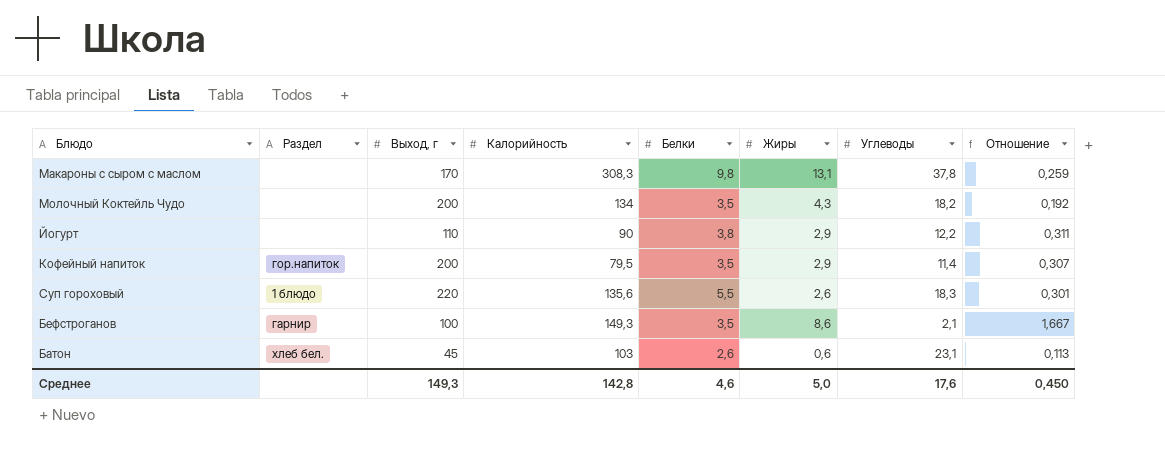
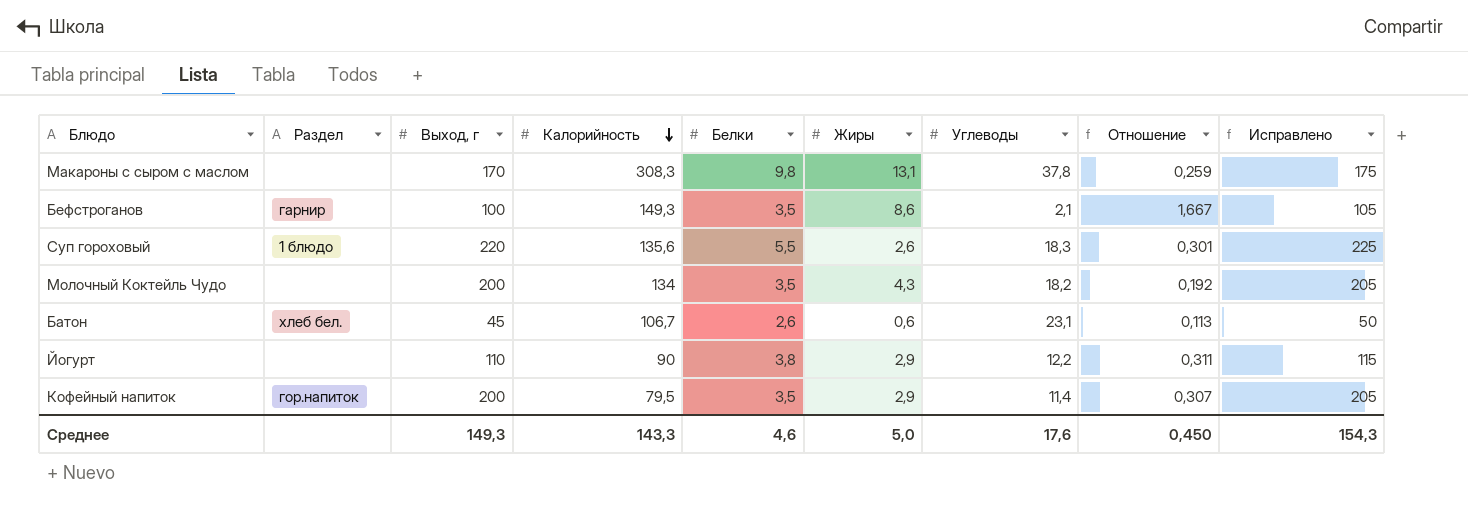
row order: none -> Калорийность descending
column Исправлено | formula: none -> [Выход, г] + 5
Батон | Калорийность: 103 -> 106,7
Среднее | Калорийность: 142,8 -> 143,3

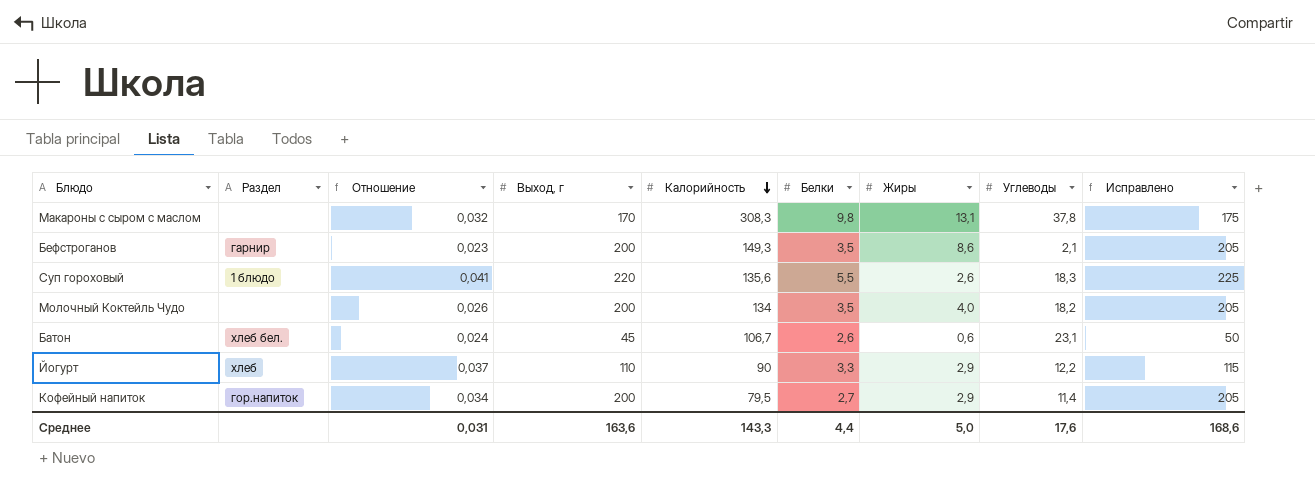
column Отношение | formula: [Белки] / [Углеводы] -> [Белки] / [Калорийность]
column Отношение | position: 8 -> 3
Бефстроганов | Выход, г: 100 -> 200
Бефстроганов | Исправлено: 105 -> 205
Молочный Коктейль Чудо | Жиры: 4,3 -> 4,0
Йогурт | Раздел: none -> хлеб
Йогурт | Белки: 3,8 -> 3,3
Кофейный напиток | Белки: 3,5 -> 2,7
Среднее | Отношение: 0,450 -> 0,031
Среднее | Выход, г: 149,3 -> 163,6
Среднее | Белки: 4,6 -> 4,4
Среднее | Исправлено: 154,3 -> 168,6

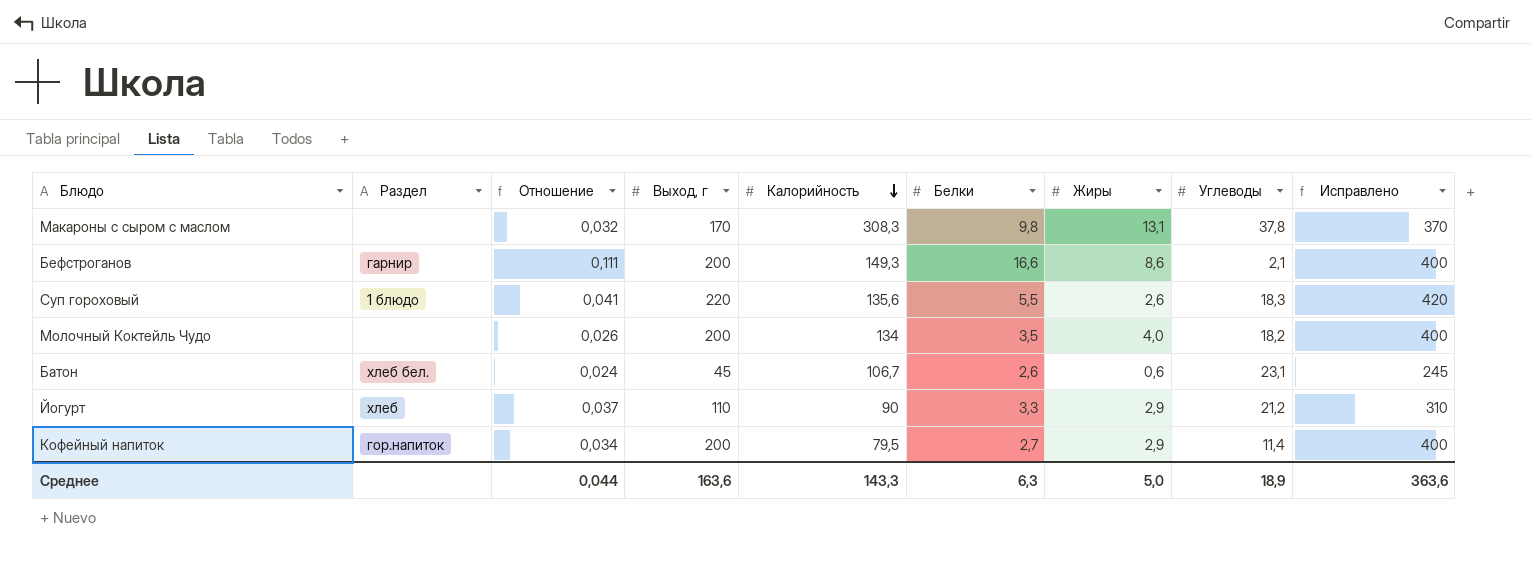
column Исправлено | formula: [Выход, г] + 5 -> [Выход, г] + 200
Бефстроганов | Отношение: 0,023 -> 0,111
Бефстроганов | Белки: 3,5 -> 16,6
Йогурт | Углеводы: 12,2 -> 21,2
Среднее | Отношение: 0,031 -> 0,044
Среднее | Белки: 4,4 -> 6,3
Среднее | Углеводы: 17,6 -> 18,9
Среднее | Исправлено: 168,6 -> 363,6

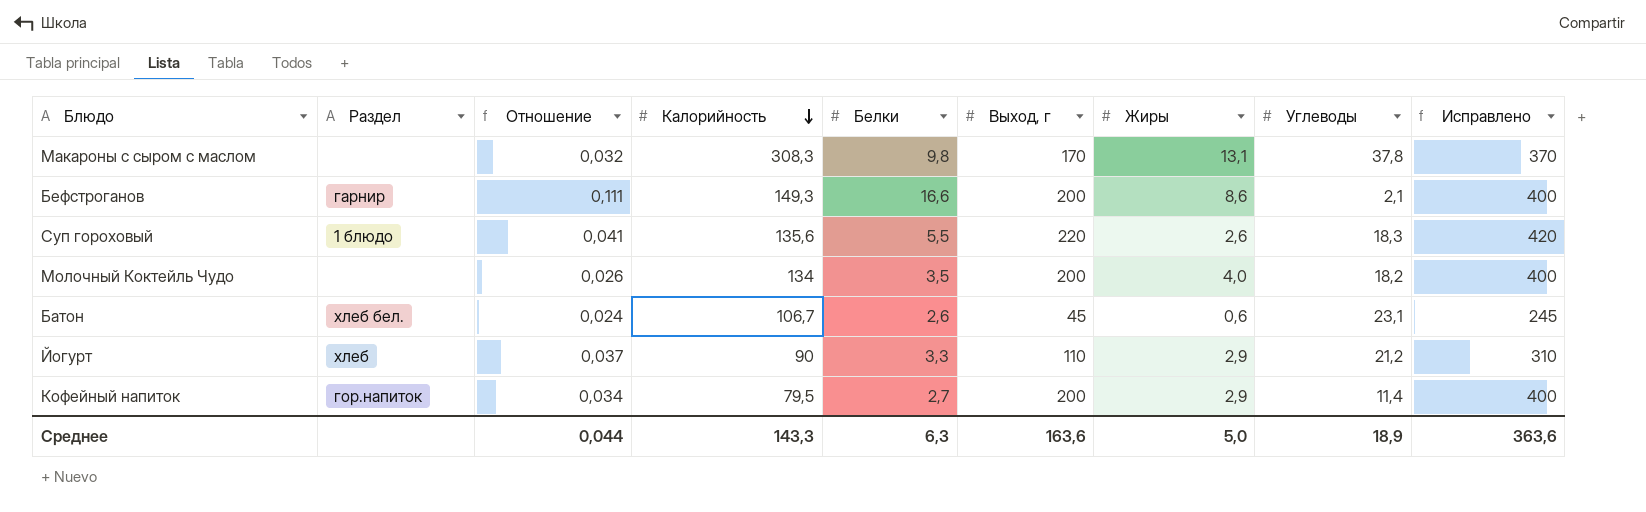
column Выход, г | position: 4 -> 6

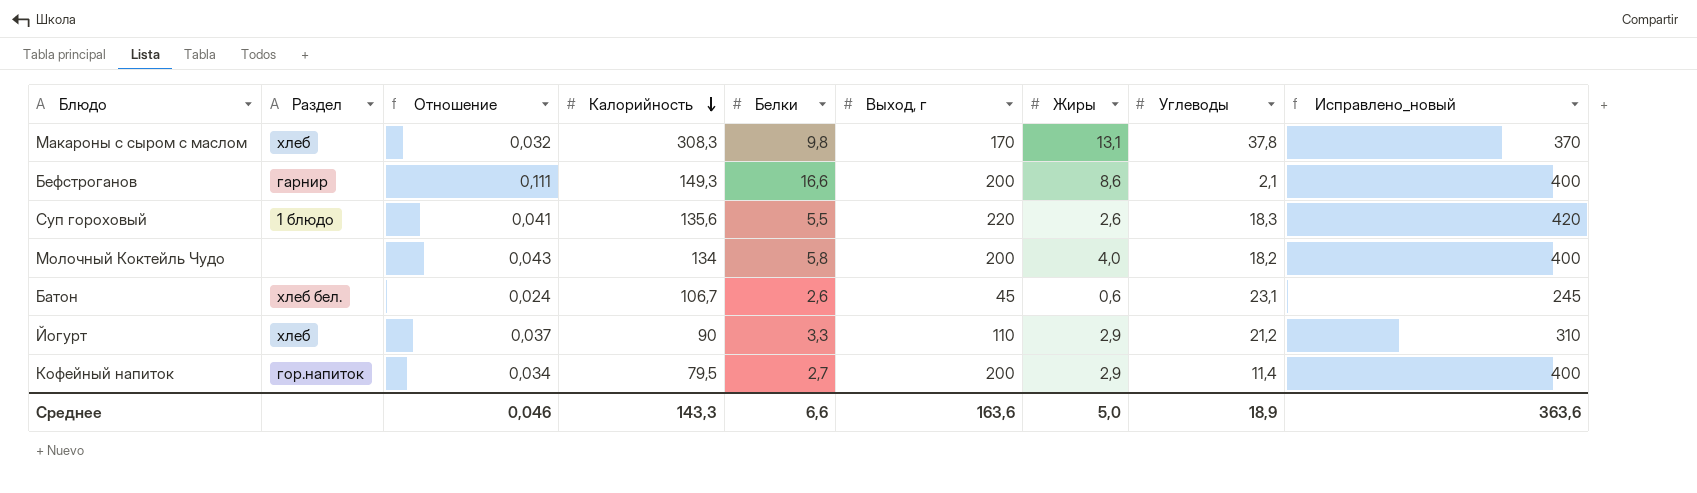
column name: Исправлено -> Исправлено_новый
Макароны с сыром с маслом | Раздел: none -> хлеб
Молочный Коктейль Чудо | Отношение: 0,026 -> 0,043
Молочный Коктейль Чудо | Белки: 3,5 -> 5,8
Среднее | Отношение: 0,044 -> 0,046
Среднее | Белки: 6,3 -> 6,6

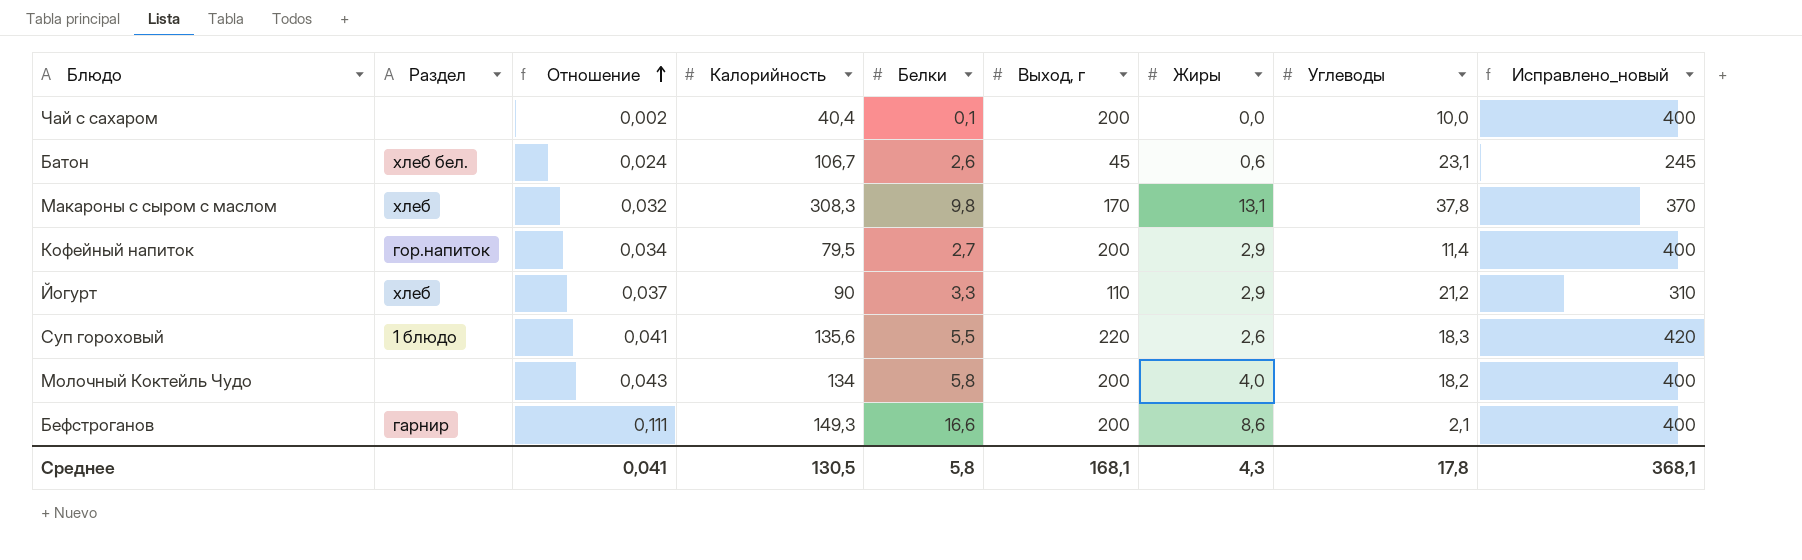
row order: Калорийность descending -> Отношение ascending
row Чай с сахаром: none -> none | 0,002 | 40,4 | 0,1 | 200 | 0,0 | 10,0 | 400
Среднее | Отношение: 0,046 -> 0,041
Среднее | Калорийность: 143,3 -> 130,5
Среднее | Белки: 6,6 -> 5,8
Среднее | Выход, г: 163,6 -> 168,1
Среднее | Жиры: 5,0 -> 4,3
Среднее | Углеводы: 18,9 -> 17,8
Среднее | Исправлено_новый: 363,6 -> 368,1

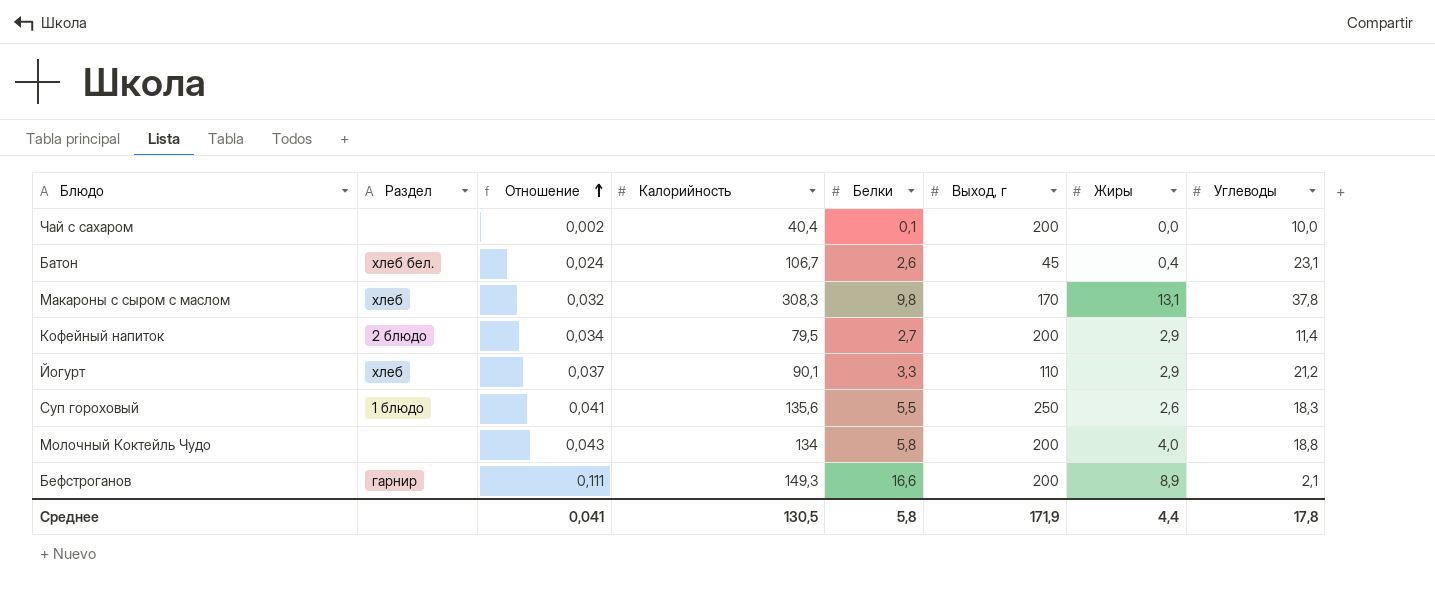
column Исправлено_новый | formula: [Выход, г] + 200 -> none
Батон | Жиры: 0,6 -> 0,4
Кофейный напиток | Раздел: гор.напиток -> 2 блюдо
Йогурт | Калорийность: 90 -> 90,1
Суп гороховый | Выход, г: 220 -> 250
Молочный Коктейль Чудо | Углеводы: 18,2 -> 18,8
Бефстроганов | Жиры: 8,6 -> 8,9
Среднее | Выход, г: 168,1 -> 171,9
Среднее | Жиры: 4,3 -> 4,4

